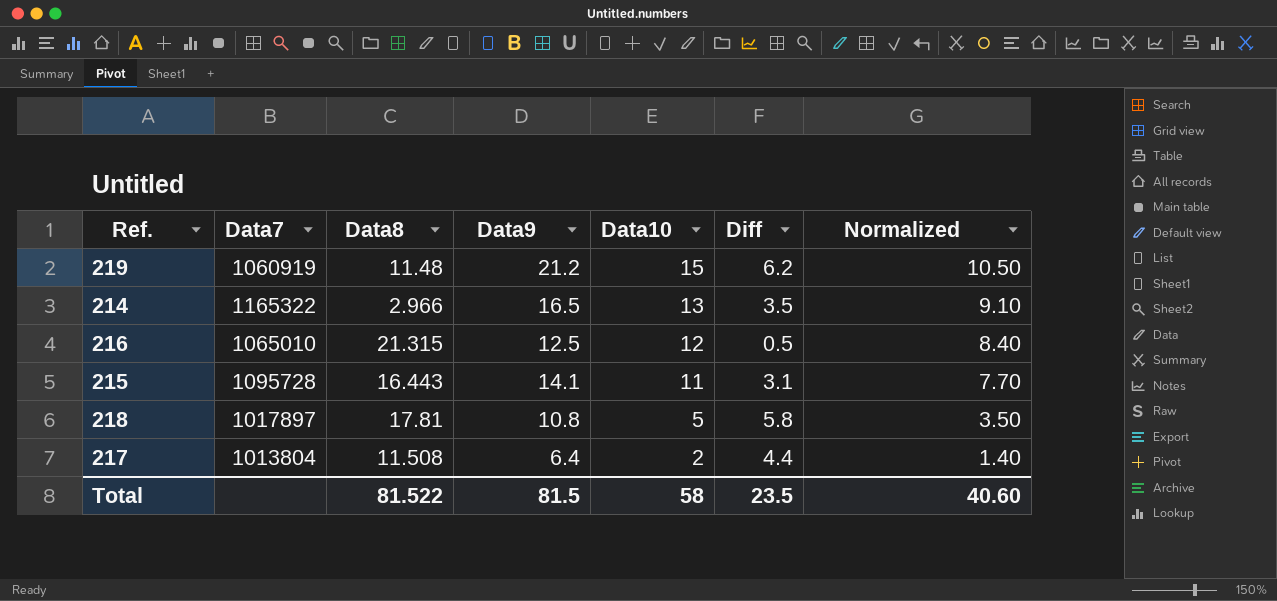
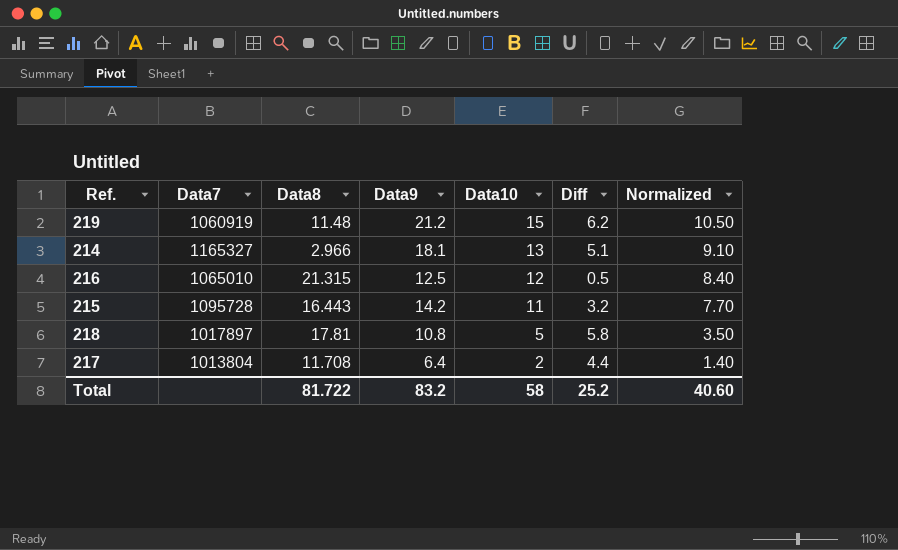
214 | Data7: 1165322 -> 1165327
214 | Data9: 16.5 -> 18.1
214 | Diff: 3.5 -> 5.1
215 | Data9: 14.1 -> 14.2
215 | Diff: 3.1 -> 3.2
217 | Data8: 11.508 -> 11.708
Total | Data8: 81.522 -> 81.722
Total | Data9: 81.5 -> 83.2
Total | Diff: 23.5 -> 25.2

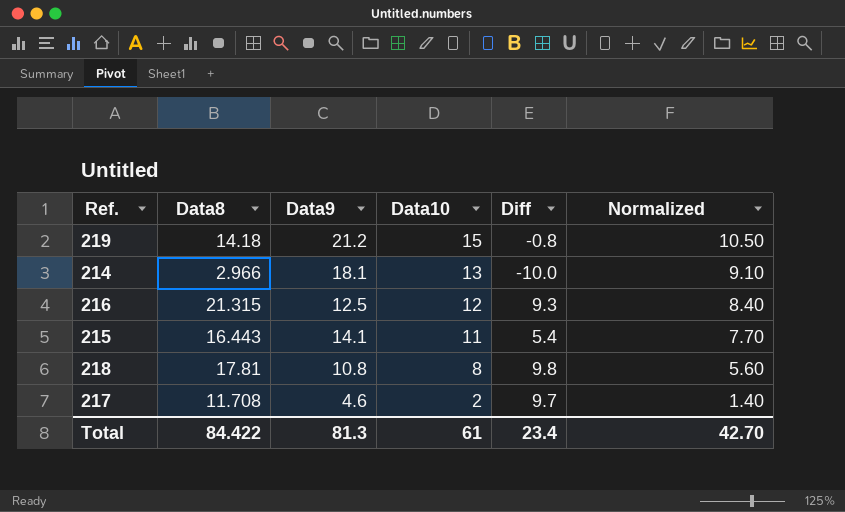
column Data7 | position: 2 -> none
column Diff | formula: [Data9] - [Data10] -> [Data8] - [Data10]
219 | Data8: 11.48 -> 14.18
215 | Data9: 14.2 -> 14.1
218 | Data10: 5 -> 8
218 | Normalized: 3.50 -> 5.60
217 | Data9: 6.4 -> 4.6
Total | Data8: 81.722 -> 84.422
Total | Data9: 83.2 -> 81.3
Total | Data10: 58 -> 61
Total | Diff: 25.2 -> 23.4
Total | Normalized: 40.60 -> 42.70

